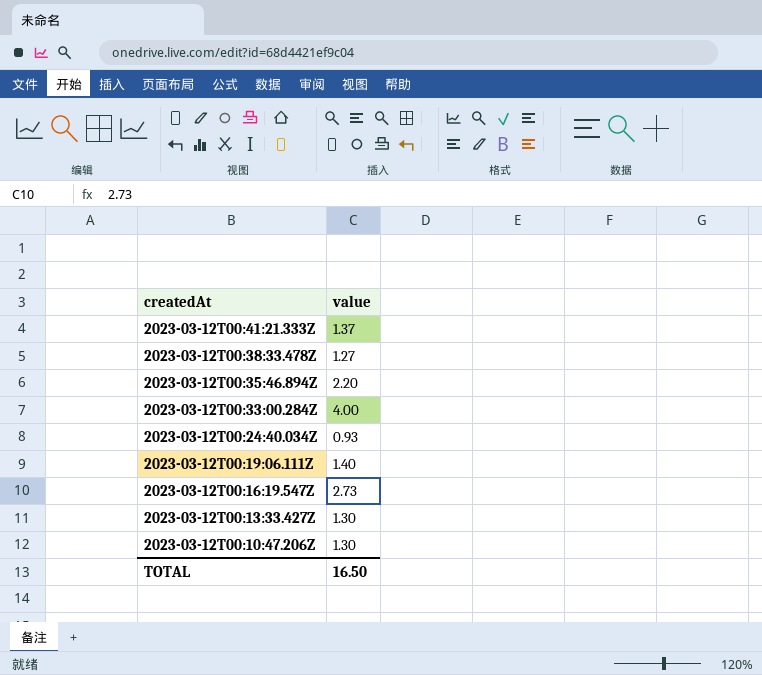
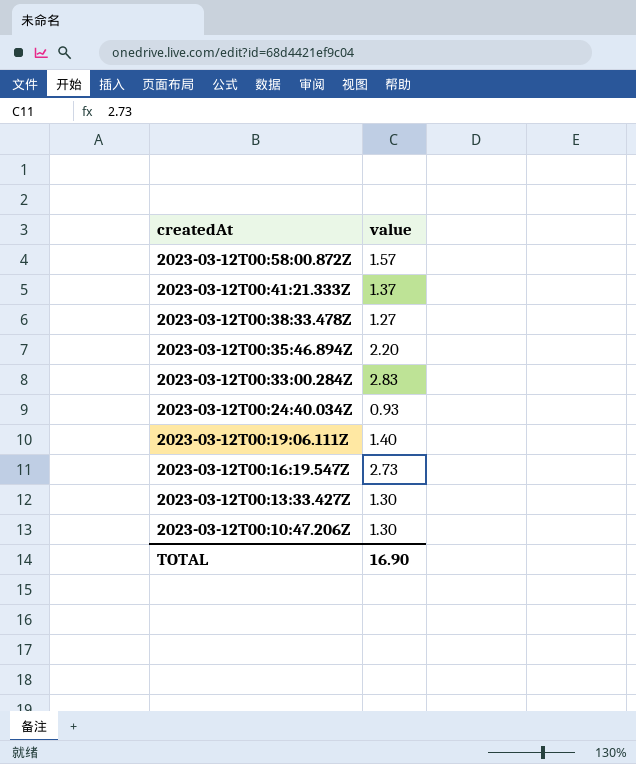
row 2023-03-12T00:58:00.872Z: none -> 1.57
2023-03-12T00:33:00.284Z | value: 4.00 -> 2.83
TOTAL | value: 16.50 -> 16.90

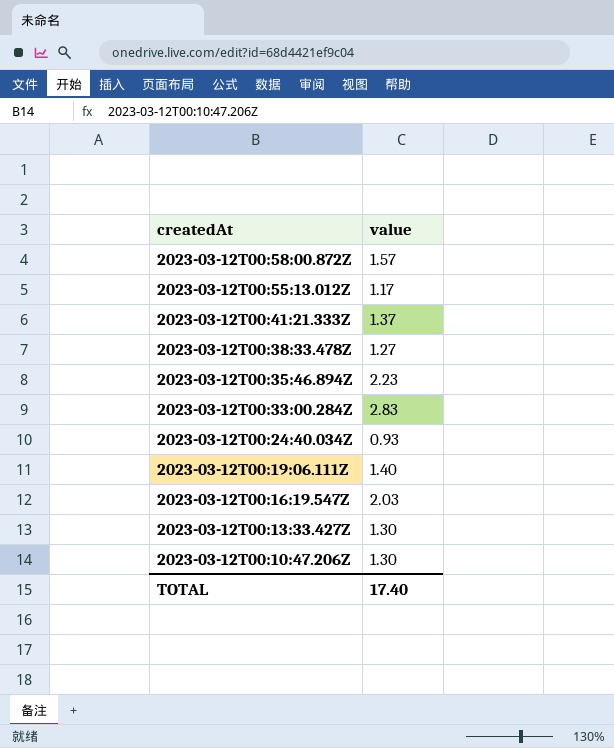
row 2023-03-12T00:55:13.012Z: none -> 1.17
2023-03-12T00:35:46.894Z | value: 2.20 -> 2.23
2023-03-12T00:16:19.547Z | value: 2.73 -> 2.03
TOTAL | value: 16.90 -> 17.40

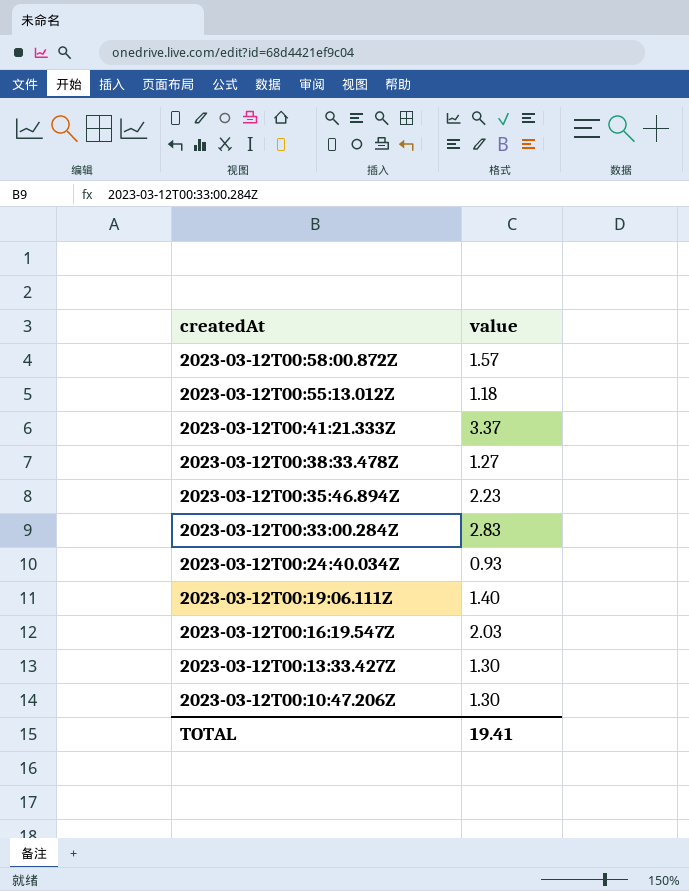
2023-03-12T00:55:13.012Z | value: 1.17 -> 1.18
2023-03-12T00:41:21.333Z | value: 1.37 -> 3.37
TOTAL | value: 17.40 -> 19.41

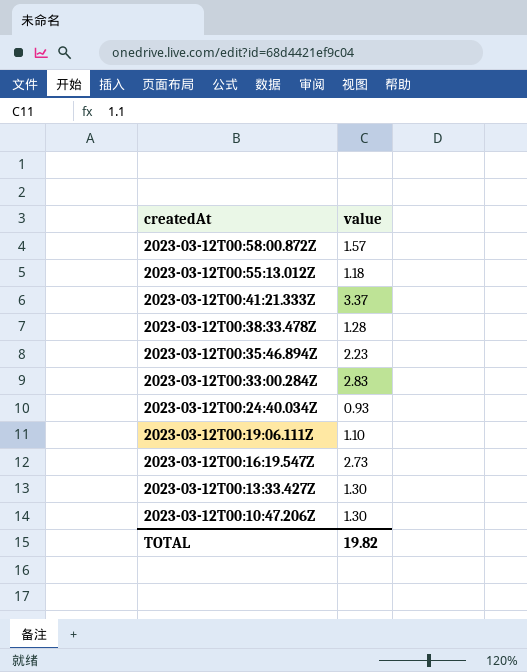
2023-03-12T00:38:33.478Z | value: 1.27 -> 1.28
2023-03-12T00:19:06.111Z | value: 1.40 -> 1.10
2023-03-12T00:16:19.547Z | value: 2.03 -> 2.73
TOTAL | value: 19.41 -> 19.82

